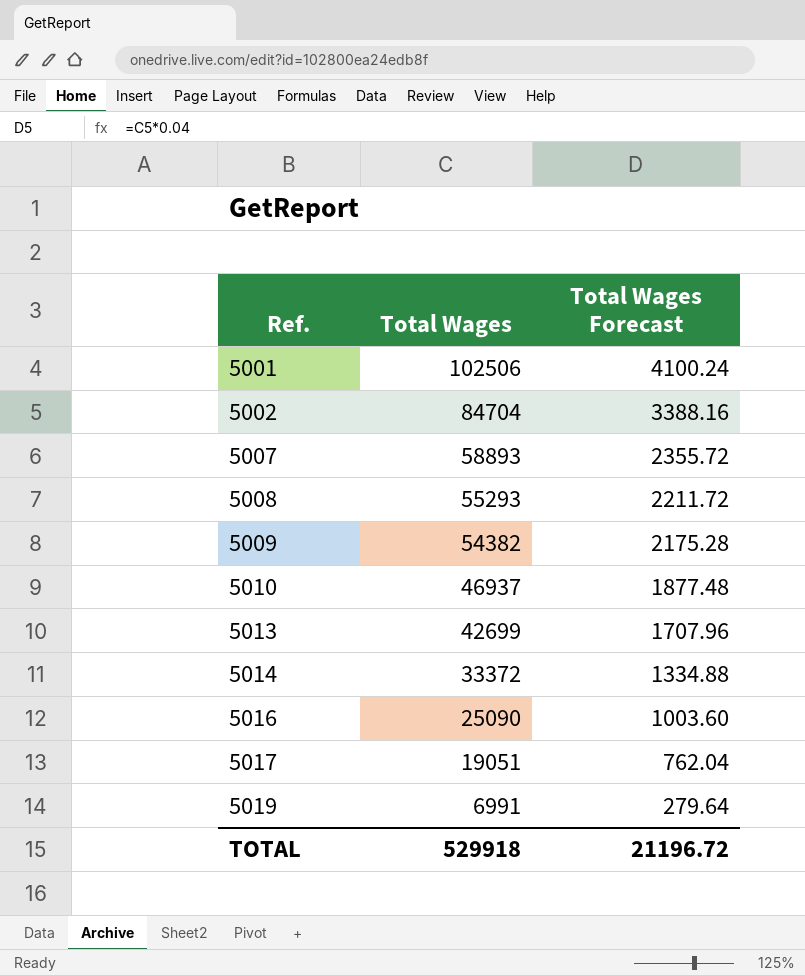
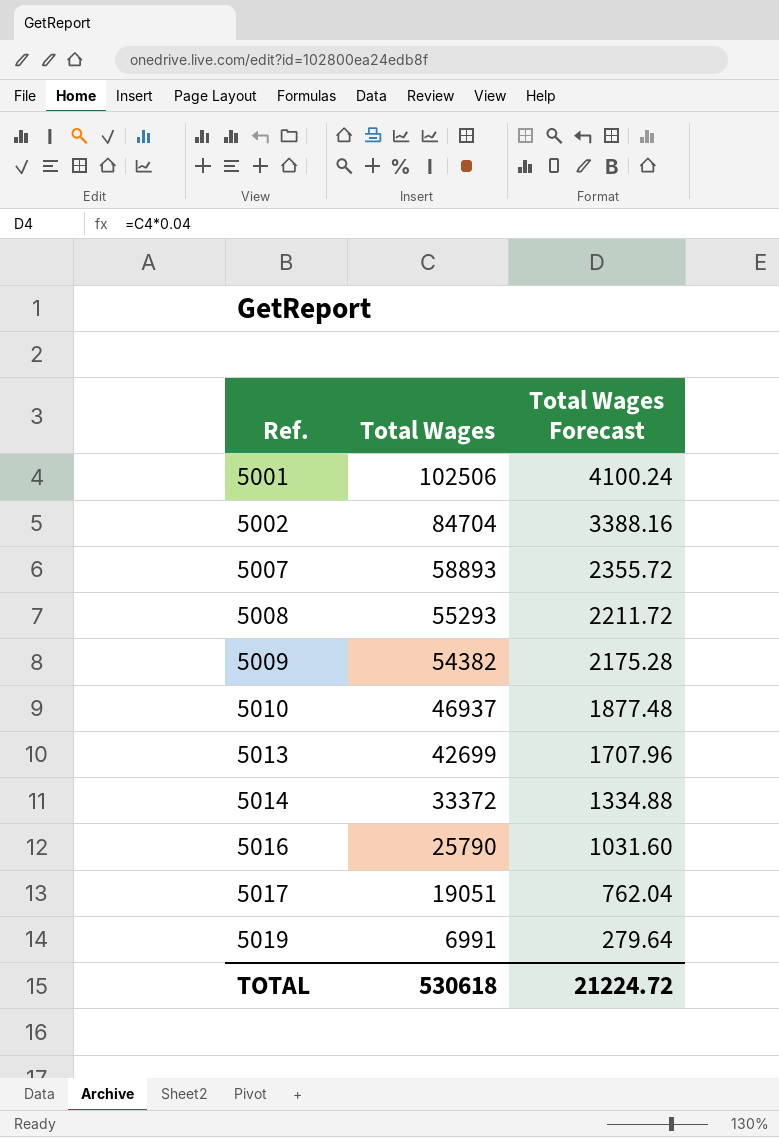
5016 | Total Wages: 25090 -> 25790
5016 | Total Wages Forecast: 1003.60 -> 1031.60
TOTAL | Total Wages: 529918 -> 530618
TOTAL | Total Wages Forecast: 21196.72 -> 21224.72

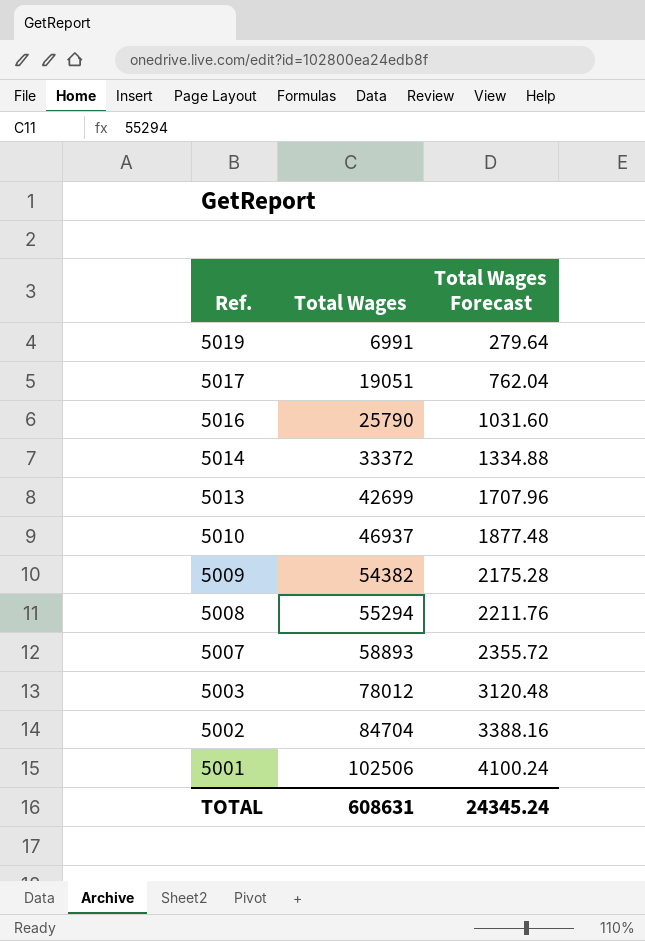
row order: Ref. ascending -> Ref. descending
5008 | Total Wages: 55293 -> 55294
5008 | Total Wages Forecast: 2211.72 -> 2211.76
row 5003: none -> 78012 | 3120.48
TOTAL | Total Wages: 530618 -> 608631
TOTAL | Total Wages Forecast: 21224.72 -> 24345.24

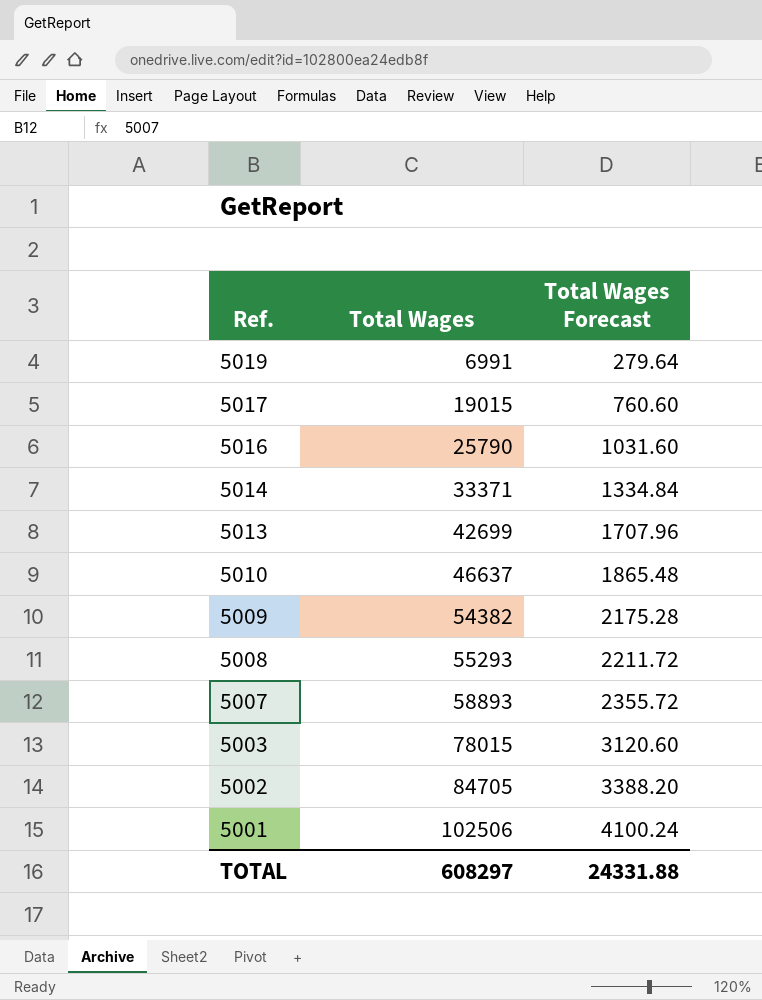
5017 | Total Wages: 19051 -> 19015
5017 | Total Wages Forecast: 762.04 -> 760.60
5014 | Total Wages: 33372 -> 33371
5014 | Total Wages Forecast: 1334.88 -> 1334.84
5010 | Total Wages: 46937 -> 46637
5010 | Total Wages Forecast: 1877.48 -> 1865.48
5008 | Total Wages: 55294 -> 55293
5008 | Total Wages Forecast: 2211.76 -> 2211.72
5003 | Total Wages: 78012 -> 78015
5003 | Total Wages Forecast: 3120.48 -> 3120.60
5002 | Total Wages: 84704 -> 84705
5002 | Total Wages Forecast: 3388.16 -> 3388.20
TOTAL | Total Wages: 608631 -> 608297
TOTAL | Total Wages Forecast: 24345.24 -> 24331.88

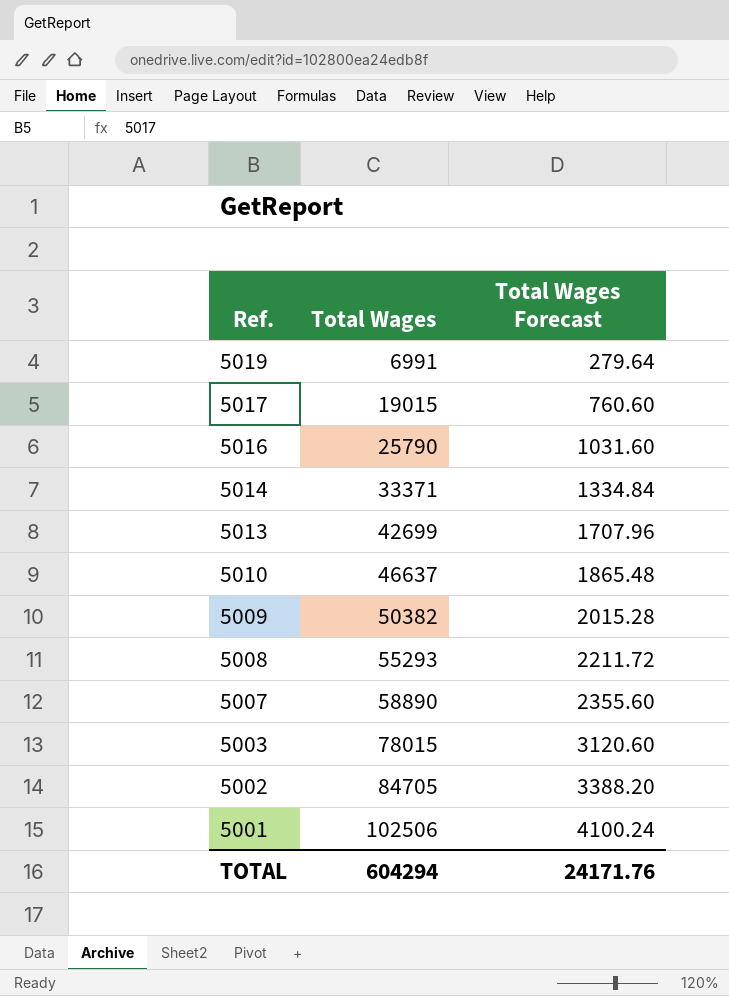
5009 | Total Wages: 54382 -> 50382
5009 | Total Wages Forecast: 2175.28 -> 2015.28
5007 | Total Wages: 58893 -> 58890
5007 | Total Wages Forecast: 2355.72 -> 2355.60
TOTAL | Total Wages: 608297 -> 604294
TOTAL | Total Wages Forecast: 24331.88 -> 24171.76

